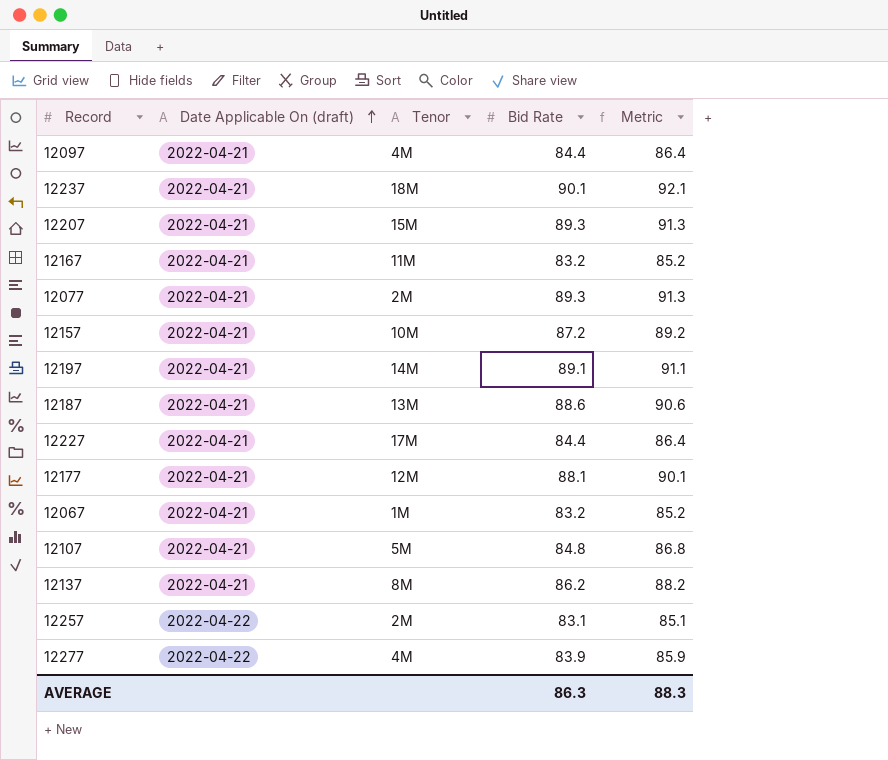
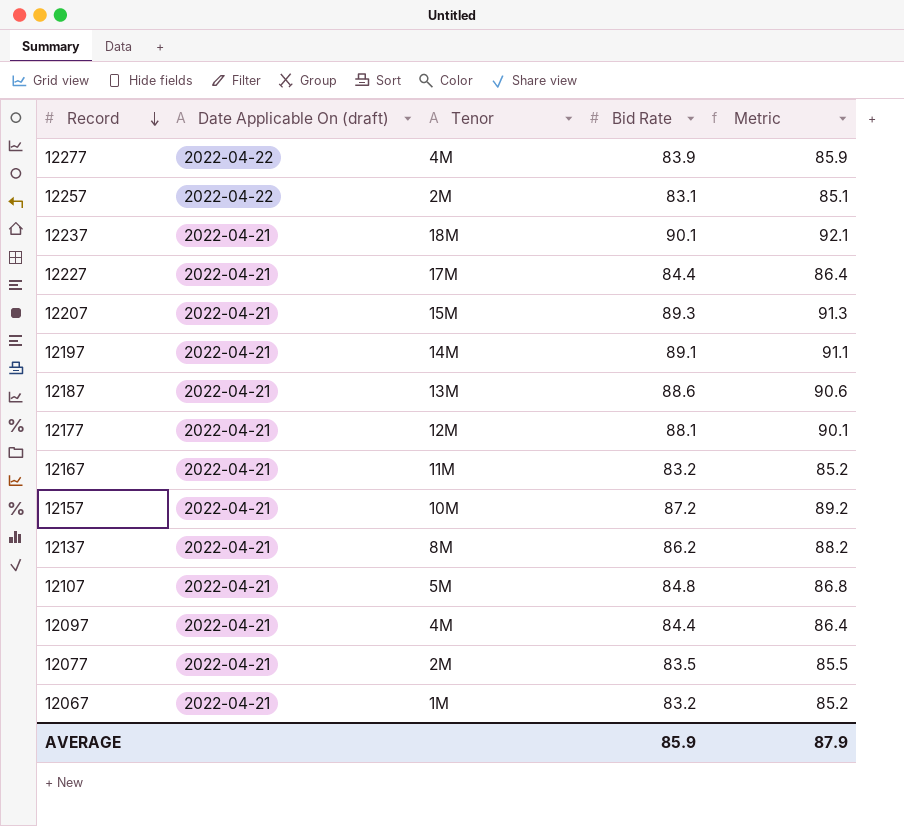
row order: Date Applicable On (draft) ascending -> Record descending
12077 | Bid Rate: 89.3 -> 83.5
12077 | Metric: 91.3 -> 85.5
AVERAGE | Bid Rate: 86.3 -> 85.9
AVERAGE | Metric: 88.3 -> 87.9

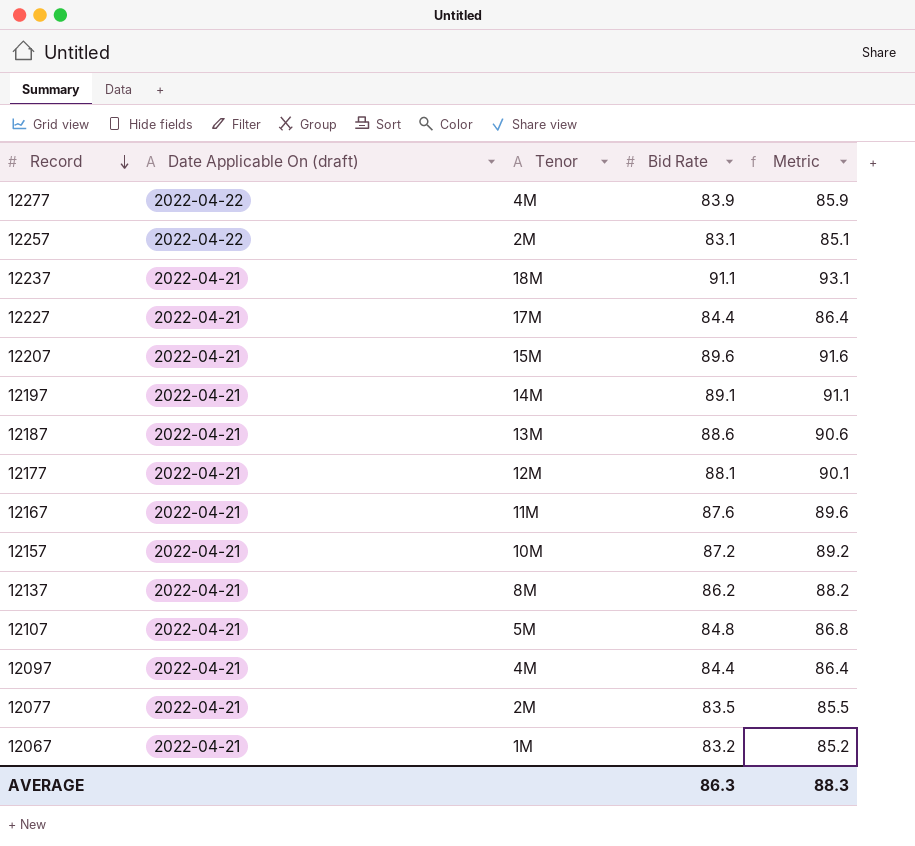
12237 | Bid Rate: 90.1 -> 91.1
12237 | Metric: 92.1 -> 93.1
12207 | Bid Rate: 89.3 -> 89.6
12207 | Metric: 91.3 -> 91.6
12167 | Bid Rate: 83.2 -> 87.6
12167 | Metric: 85.2 -> 89.6
AVERAGE | Bid Rate: 85.9 -> 86.3
AVERAGE | Metric: 87.9 -> 88.3

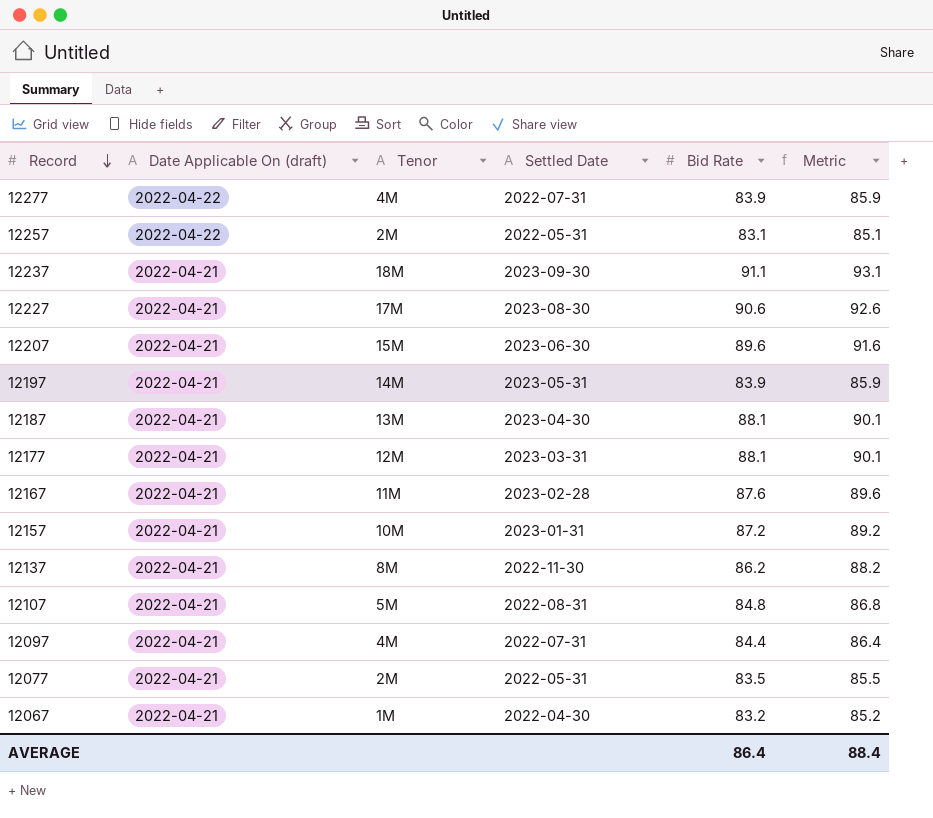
column Settled Date | position: none -> 4
12227 | Bid Rate: 84.4 -> 90.6
12227 | Metric: 86.4 -> 92.6
12197 | Bid Rate: 89.1 -> 83.9
12197 | Metric: 91.1 -> 85.9
12187 | Bid Rate: 88.6 -> 88.1
12187 | Metric: 90.6 -> 90.1
AVERAGE | Bid Rate: 86.3 -> 86.4
AVERAGE | Metric: 88.3 -> 88.4

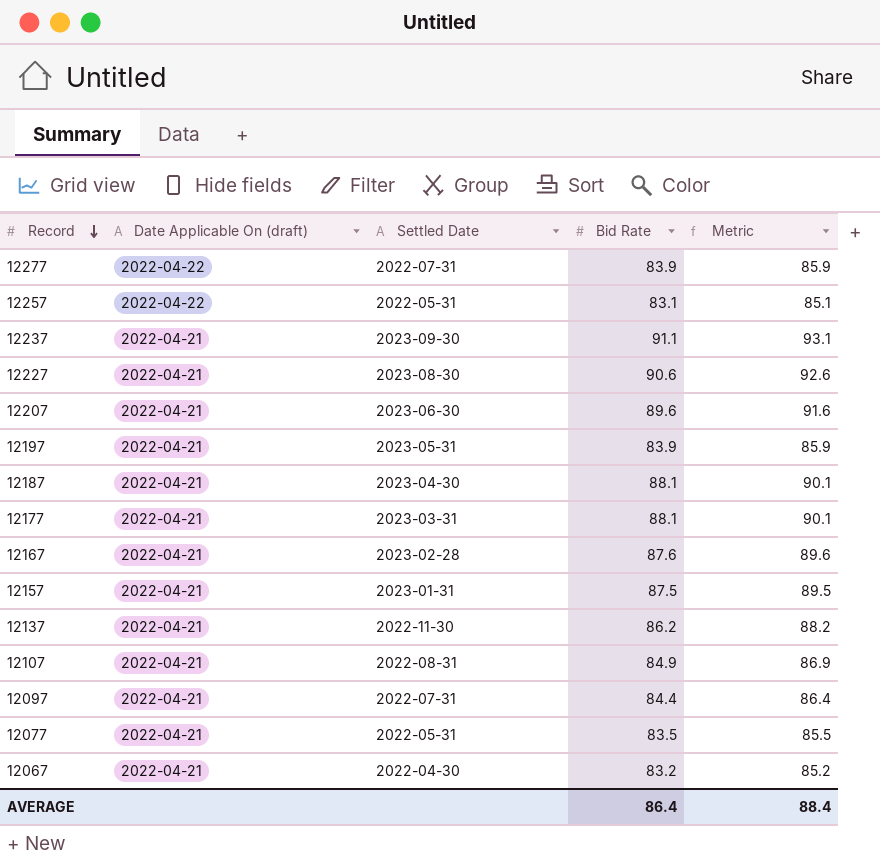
column Tenor | position: 3 -> none
12157 | Bid Rate: 87.2 -> 87.5
12157 | Metric: 89.2 -> 89.5
12107 | Bid Rate: 84.8 -> 84.9
12107 | Metric: 86.8 -> 86.9

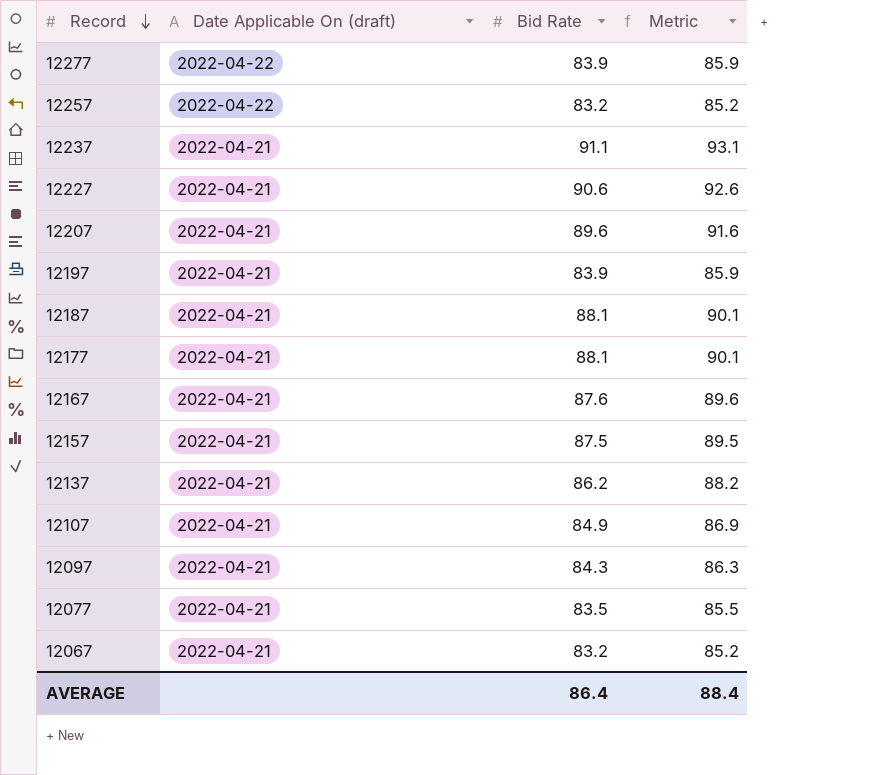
column Settled Date | position: 3 -> none
12257 | Bid Rate: 83.1 -> 83.2
12257 | Metric: 85.1 -> 85.2
12097 | Bid Rate: 84.4 -> 84.3
12097 | Metric: 86.4 -> 86.3

